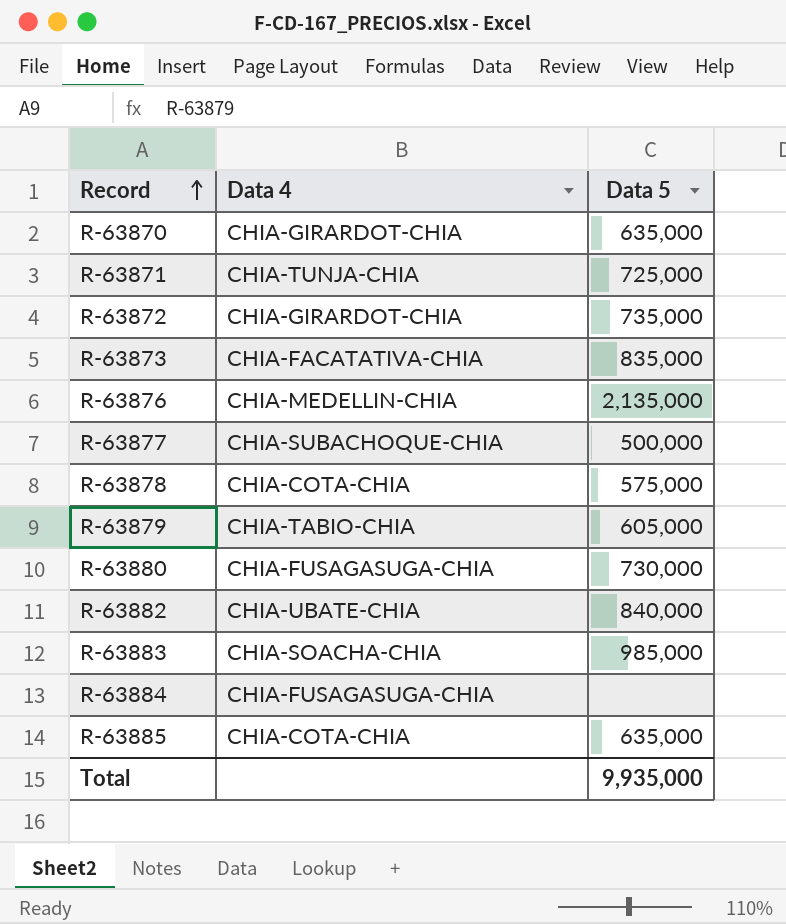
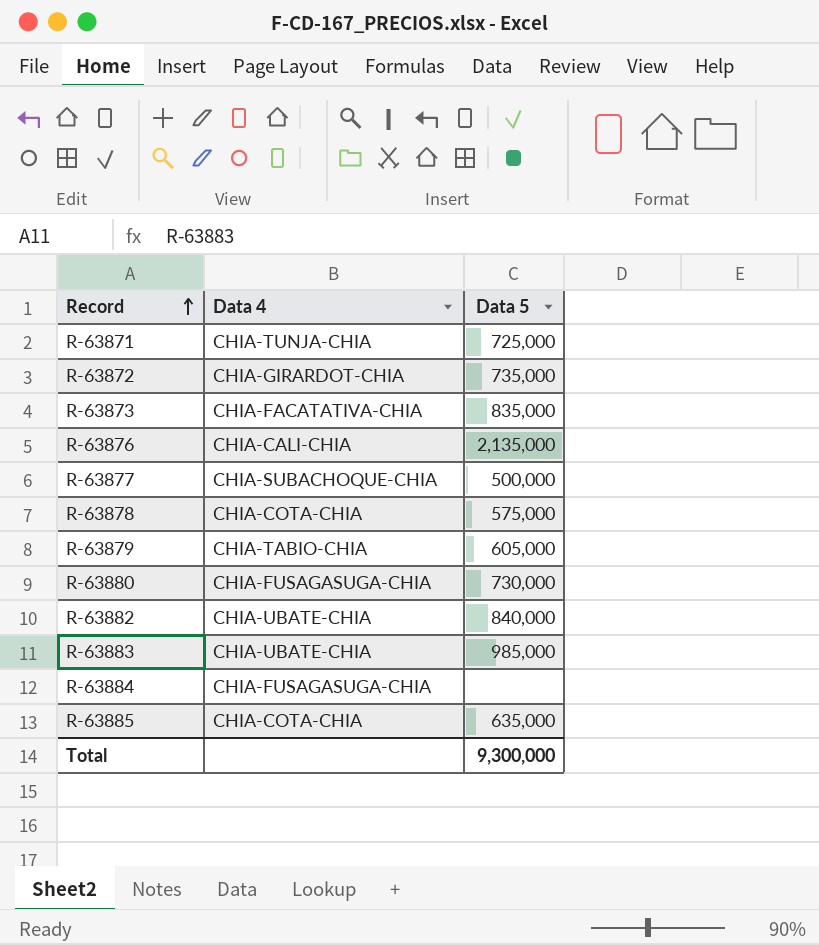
row R-63870: CHIA-GIRARDOT-CHIA | 635,000 -> none
R-63876 | Data 4: CHIA-MEDELLIN-CHIA -> CHIA-CALI-CHIA
R-63883 | Data 4: CHIA-SOACHA-CHIA -> CHIA-UBATE-CHIA
Total | Data 5: 9,935,000 -> 9,300,000

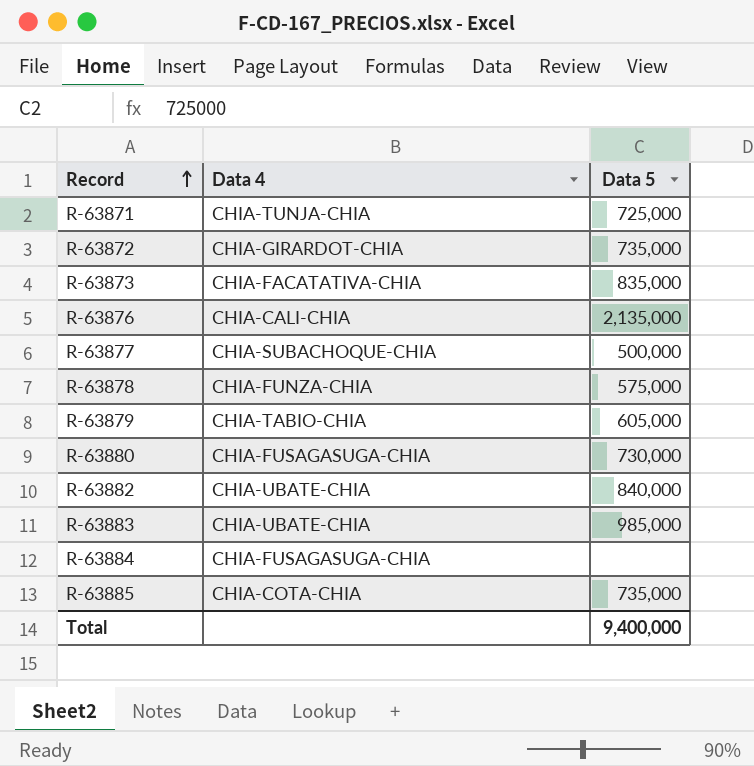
R-63878 | Data 4: CHIA-COTA-CHIA -> CHIA-FUNZA-CHIA
R-63885 | Data 5: 635,000 -> 735,000
Total | Data 5: 9,300,000 -> 9,400,000

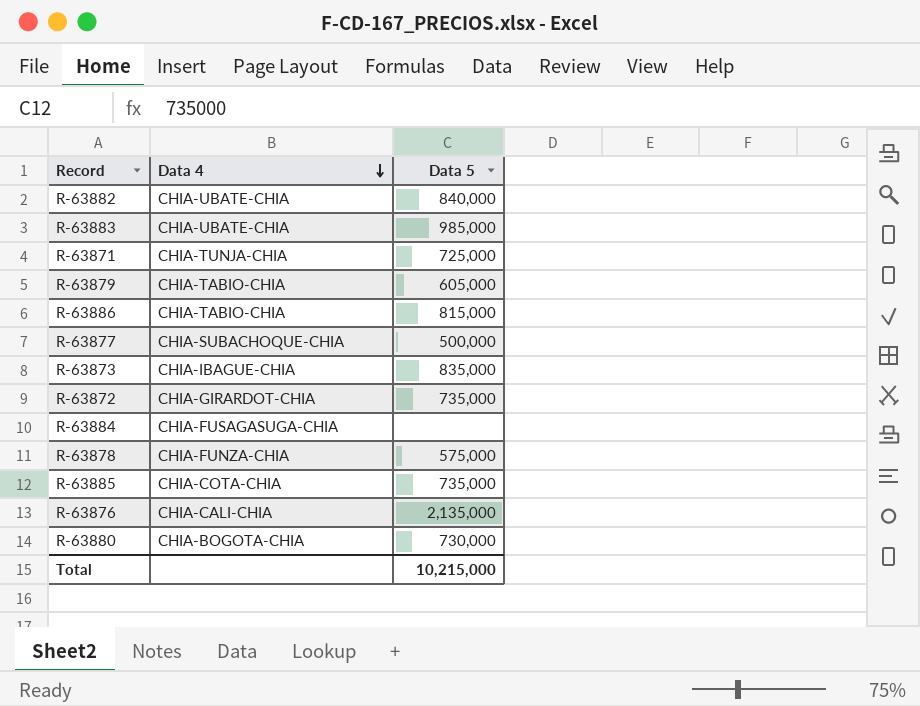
row order: Record ascending -> Data 4 descending
row R-63886: none -> CHIA-TABIO-CHIA | 815,000
R-63873 | Data 4: CHIA-FACATATIVA-CHIA -> CHIA-IBAGUE-CHIA
R-63880 | Data 4: CHIA-FUSAGASUGA-CHIA -> CHIA-BOGOTA-CHIA
Total | Data 5: 9,400,000 -> 10,215,000

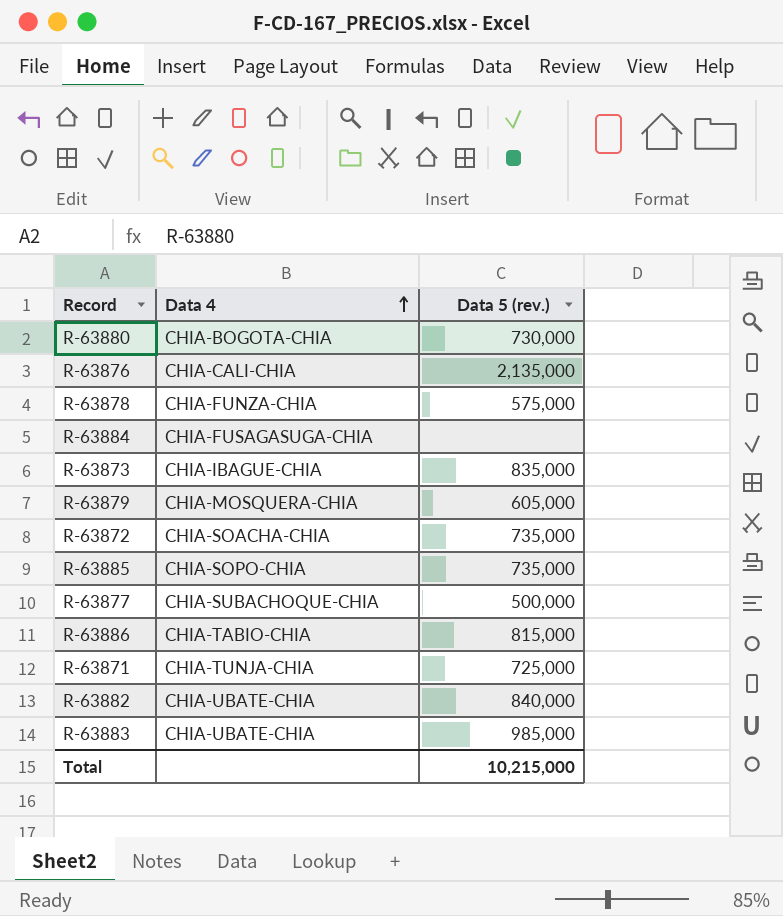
row order: Data 4 descending -> Data 4 ascending
column name: Data 5 -> Data 5 (rev.)
R-63879 | Data 4: CHIA-TABIO-CHIA -> CHIA-MOSQUERA-CHIA
R-63872 | Data 4: CHIA-GIRARDOT-CHIA -> CHIA-SOACHA-CHIA
R-63885 | Data 4: CHIA-COTA-CHIA -> CHIA-SOPO-CHIA

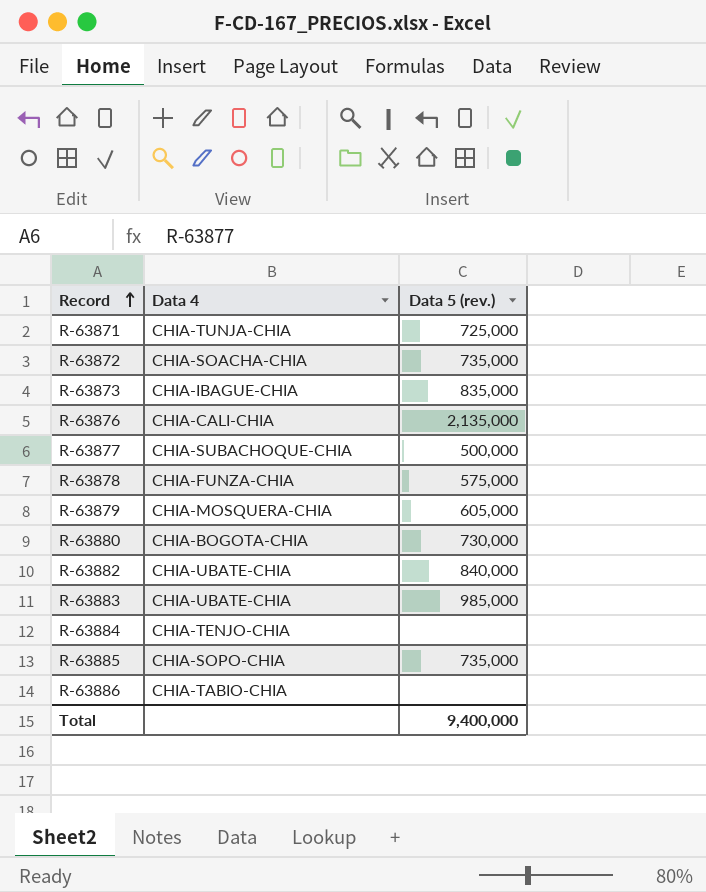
row order: Data 4 ascending -> Record ascending
R-63884 | Data 4: CHIA-FUSAGASUGA-CHIA -> CHIA-TENJO-CHIA
R-63886 | Data 5 (rev.): 815,000 -> none
Total | Data 5 (rev.): 10,215,000 -> 9,400,000

